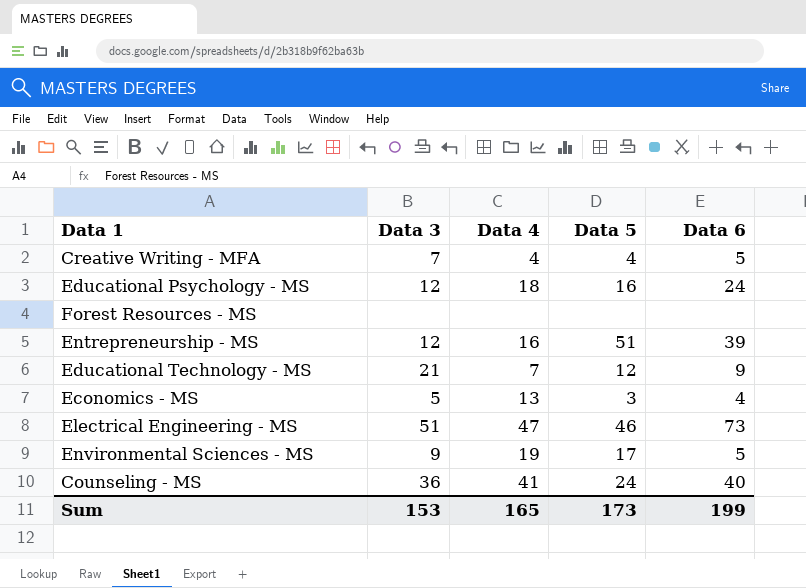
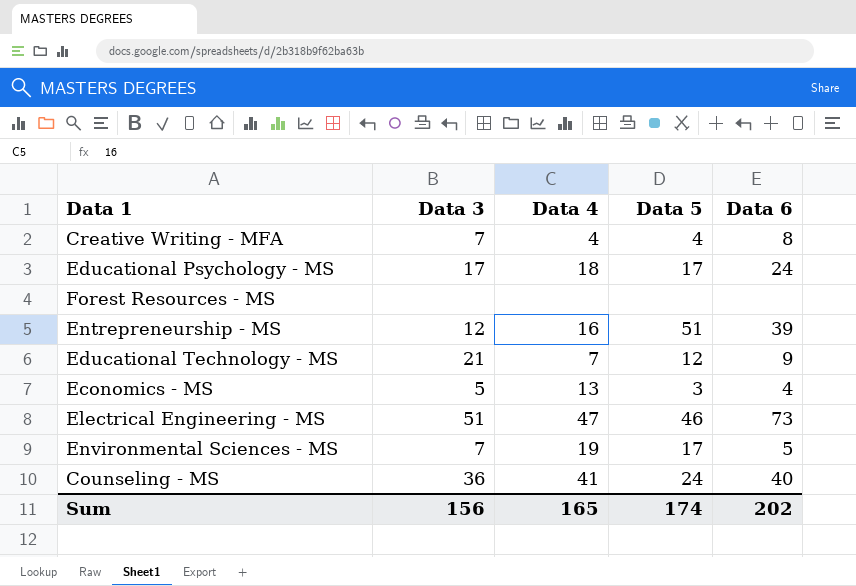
Creative Writing - MFA | Data 6: 5 -> 8
Educational Psychology - MS | Data 3: 12 -> 17
Educational Psychology - MS | Data 5: 16 -> 17
Environmental Sciences - MS | Data 3: 9 -> 7
Sum | Data 3: 153 -> 156
Sum | Data 5: 173 -> 174
Sum | Data 6: 199 -> 202

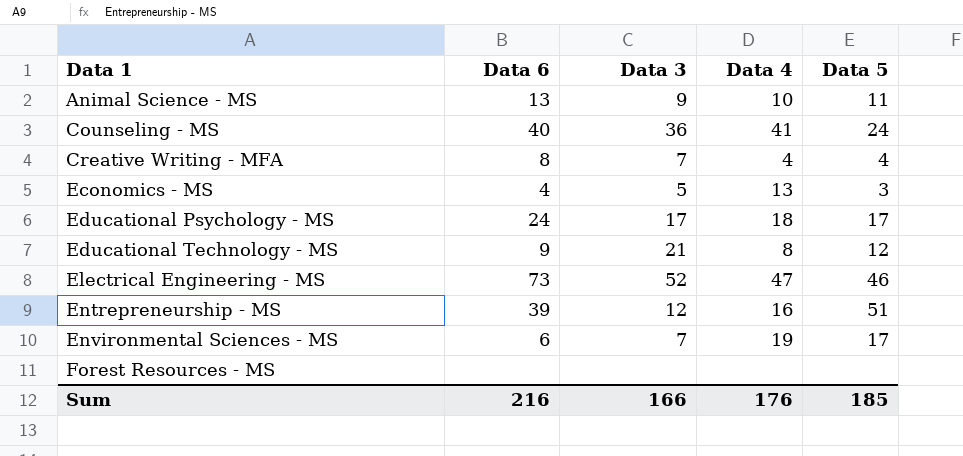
row order: none -> Data 1 ascending
column Data 6 | position: 5 -> 2
row Animal Science - MS: none -> 13 | 9 | 10 | 11
Educational Technology - MS | Data 4: 7 -> 8
Electrical Engineering - MS | Data 3: 51 -> 52
Environmental Sciences - MS | Data 6: 5 -> 6
Sum | Data 6: 202 -> 216
Sum | Data 3: 156 -> 166
Sum | Data 4: 165 -> 176
Sum | Data 5: 174 -> 185

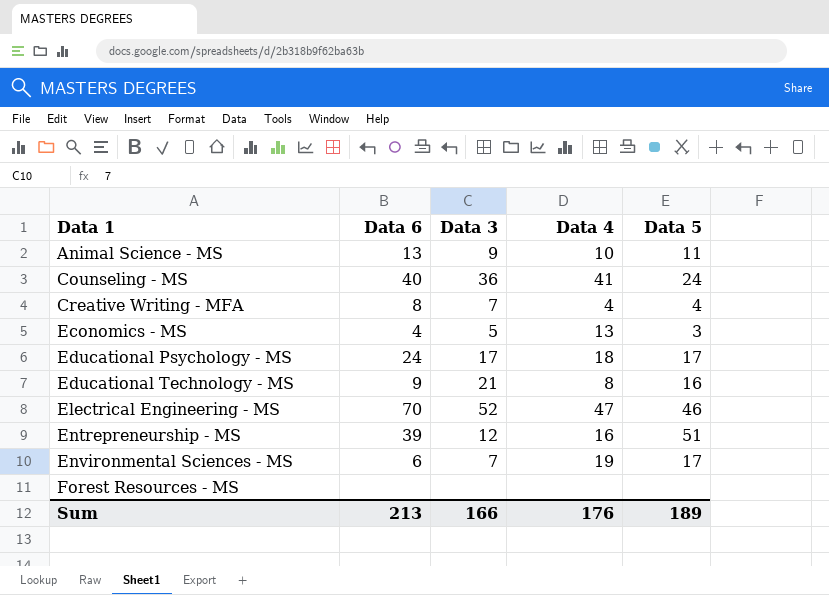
Educational Technology - MS | Data 5: 12 -> 16
Electrical Engineering - MS | Data 6: 73 -> 70
Sum | Data 6: 216 -> 213
Sum | Data 5: 185 -> 189

